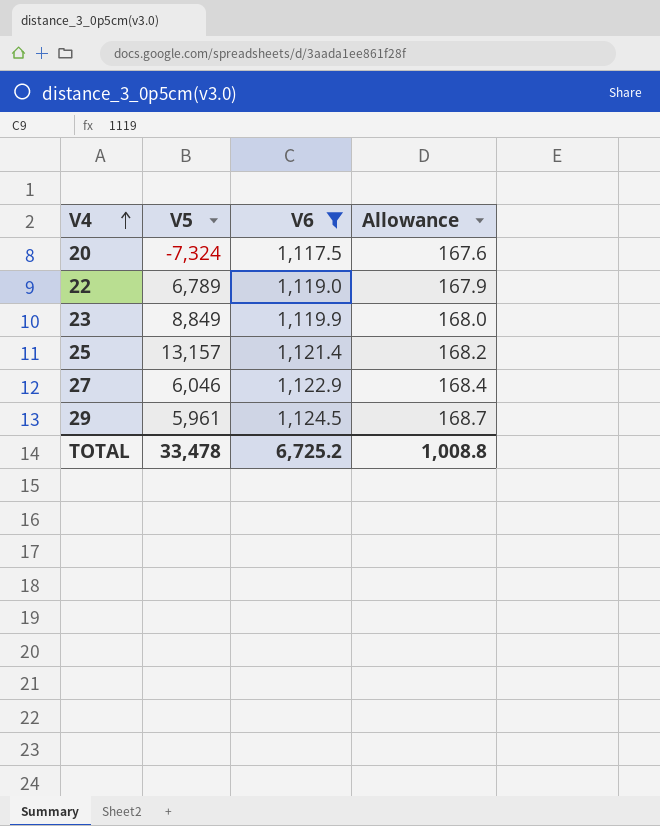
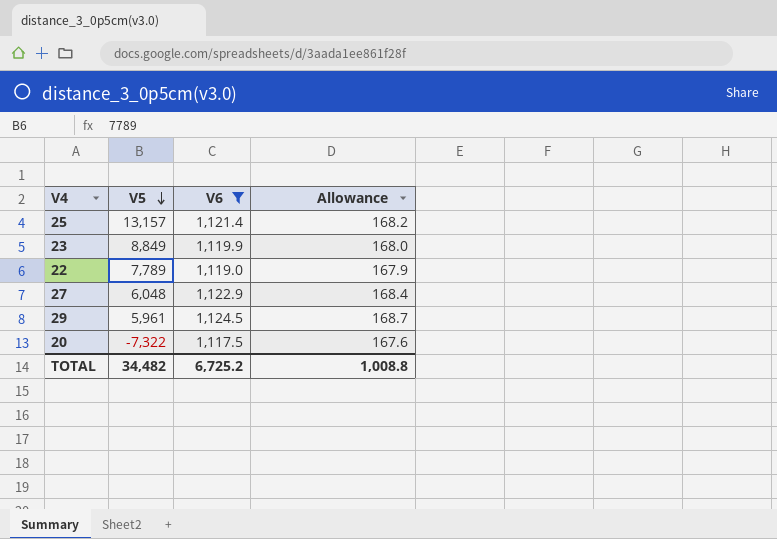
row order: V4 ascending -> V5 descending
22 | V5: 6,789 -> 7,789
27 | V5: 6,046 -> 6,048
20 | V5: -7,324 -> -7,322
TOTAL | V5: 33,478 -> 34,482

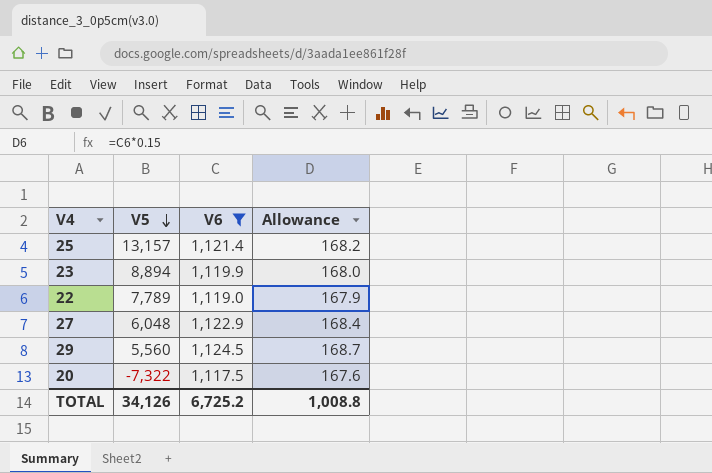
23 | V5: 8,849 -> 8,894
29 | V5: 5,961 -> 5,560
TOTAL | V5: 34,482 -> 34,126

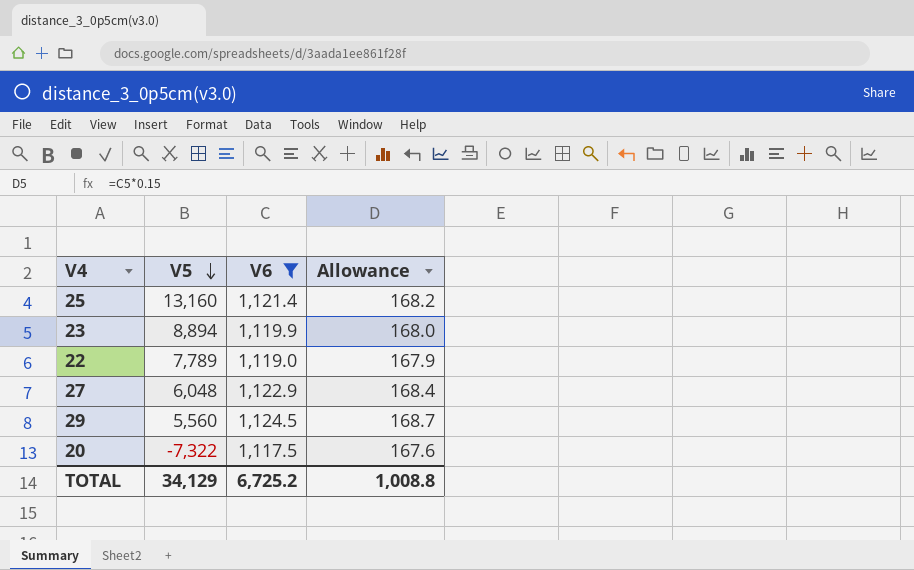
25 | V5: 13,157 -> 13,160
TOTAL | V5: 34,126 -> 34,129

